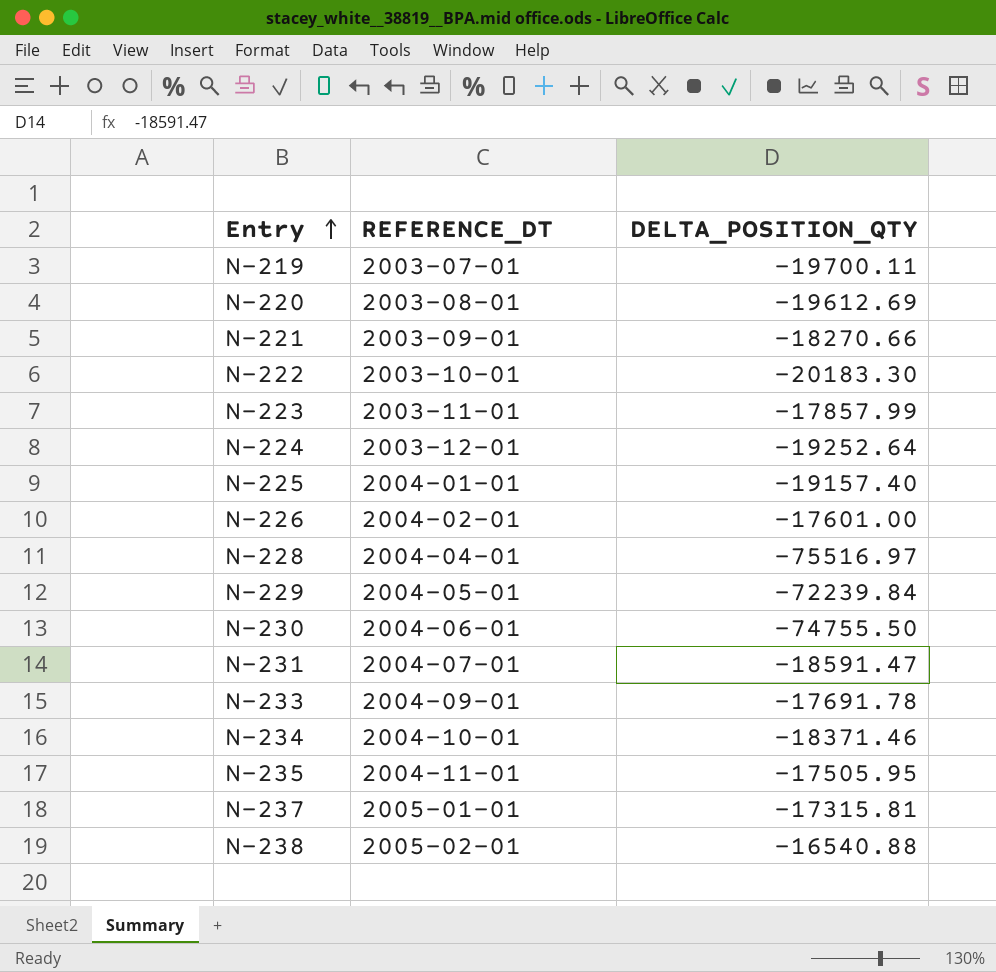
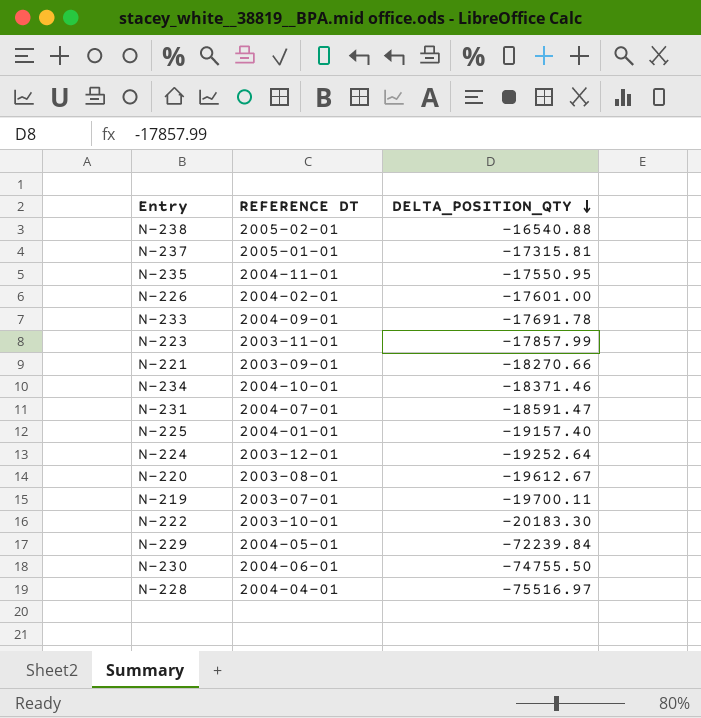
row order: Entry ascending -> DELTA_POSITION_QTY descending
column name: REFERENCE_DT -> REFERENCE DT
N-235 | DELTA_POSITION_QTY: -17505.95 -> -17550.95
N-220 | DELTA_POSITION_QTY: -19612.69 -> -19612.67

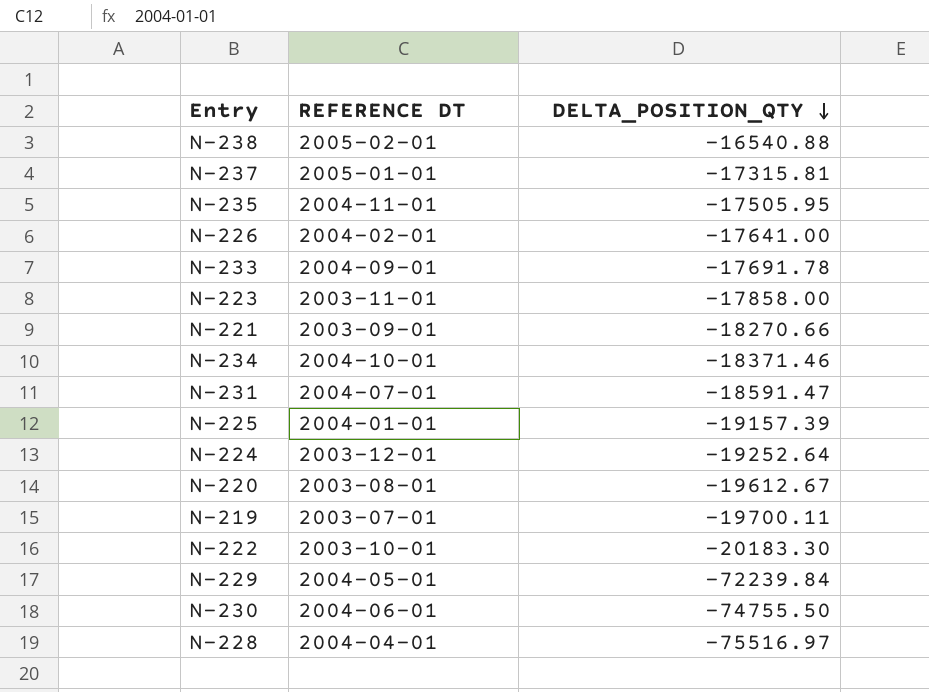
N-235 | DELTA_POSITION_QTY: -17550.95 -> -17505.95
N-226 | DELTA_POSITION_QTY: -17601.00 -> -17641.00
N-223 | DELTA_POSITION_QTY: -17857.99 -> -17858.00
N-225 | DELTA_POSITION_QTY: -19157.40 -> -19157.39

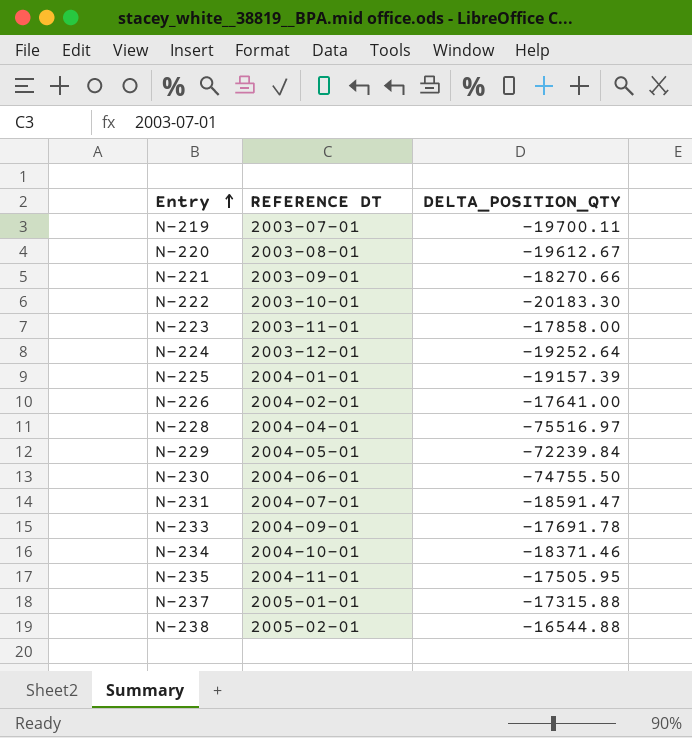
row order: DELTA_POSITION_QTY descending -> Entry ascending
N-237 | DELTA_POSITION_QTY: -17315.81 -> -17315.88
N-238 | DELTA_POSITION_QTY: -16540.88 -> -16544.88

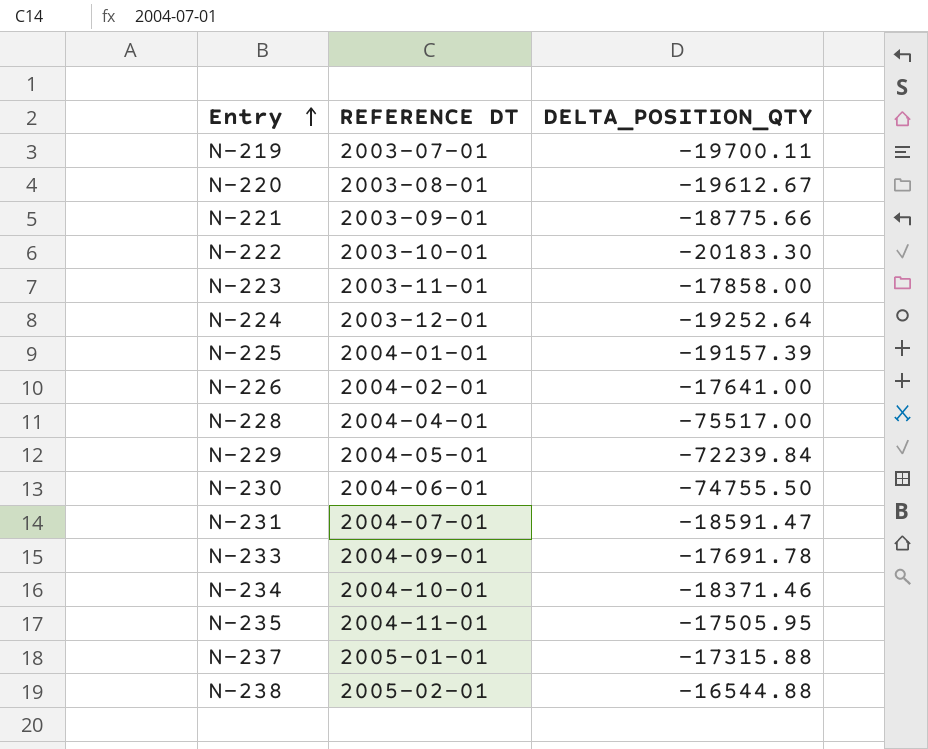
N-221 | DELTA_POSITION_QTY: -18270.66 -> -18775.66
N-228 | DELTA_POSITION_QTY: -75516.97 -> -75517.00

